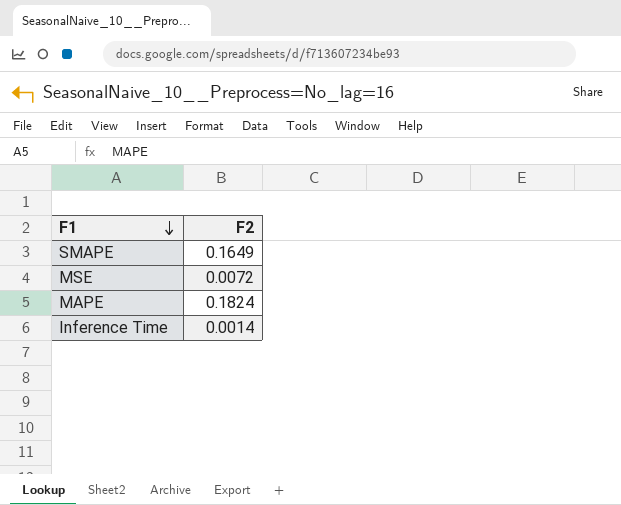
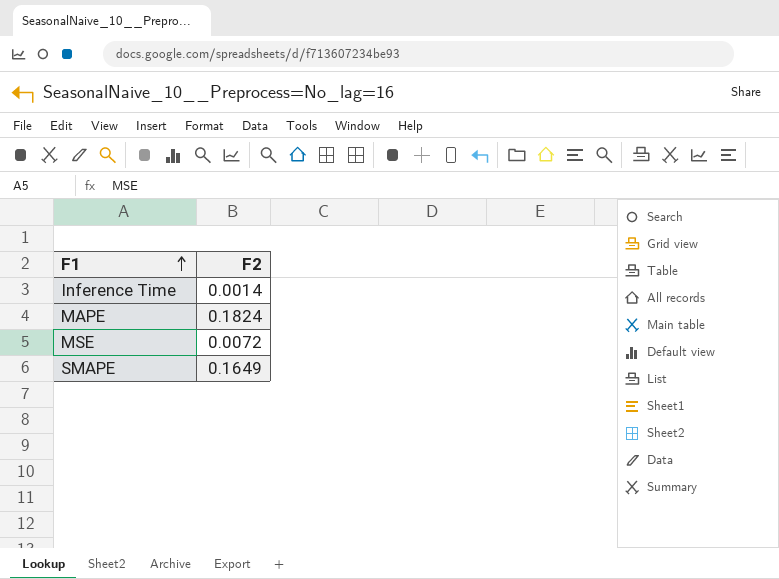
row order: F1 descending -> F1 ascending

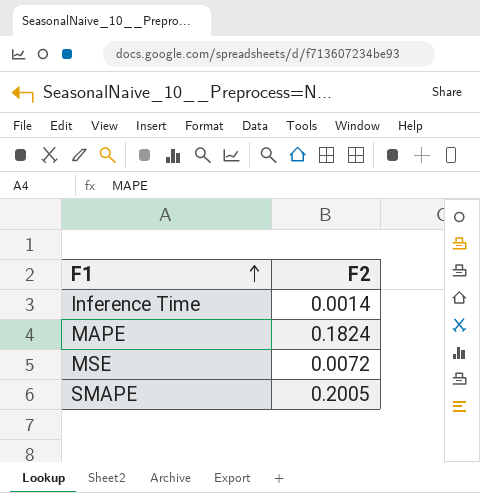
SMAPE | F2: 0.1649 -> 0.2005

